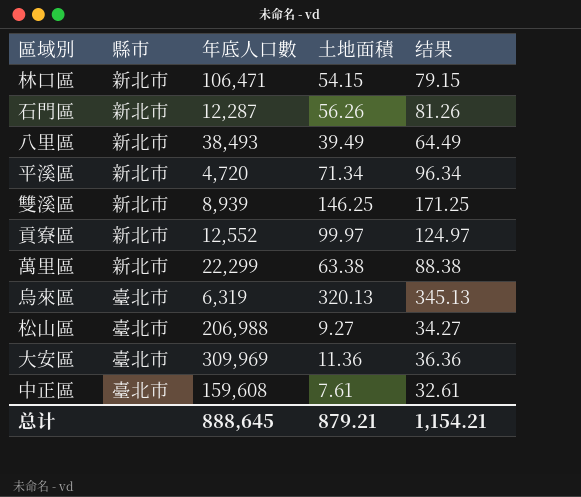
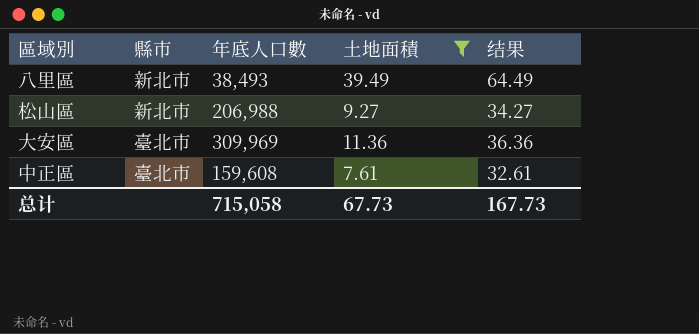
filter: none -> 土地面積 <= 39.49
松山區 | 縣市: 臺北市 -> 新北市
总计 | 年底人口數: 888,645 -> 715,058
总计 | 土地面積: 879.21 -> 67.73
总计 | 结果: 1,154.21 -> 167.73

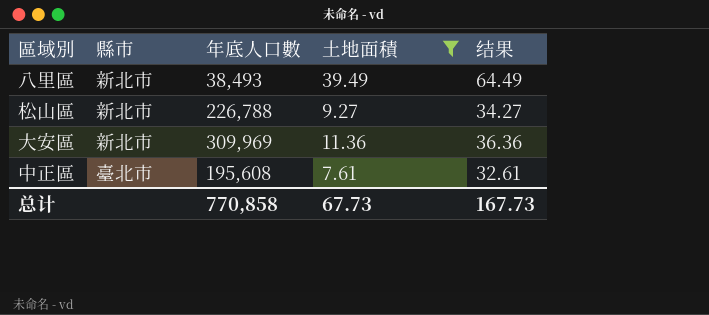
松山區 | 年底人口數: 206,988 -> 226,788
大安區 | 縣市: 臺北市 -> 新北市
中正區 | 年底人口數: 159,608 -> 195,608
总计 | 年底人口數: 715,058 -> 770,858

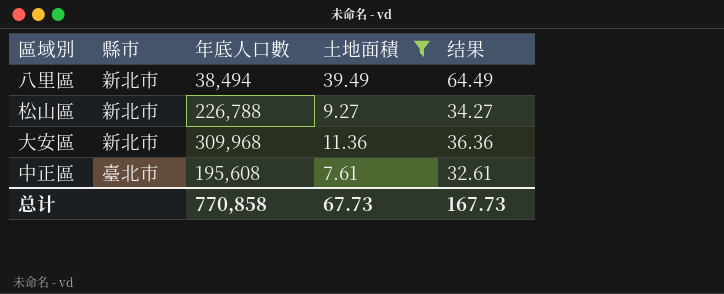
八里區 | 年底人口數: 38,493 -> 38,494
大安區 | 年底人口數: 309,969 -> 309,968

